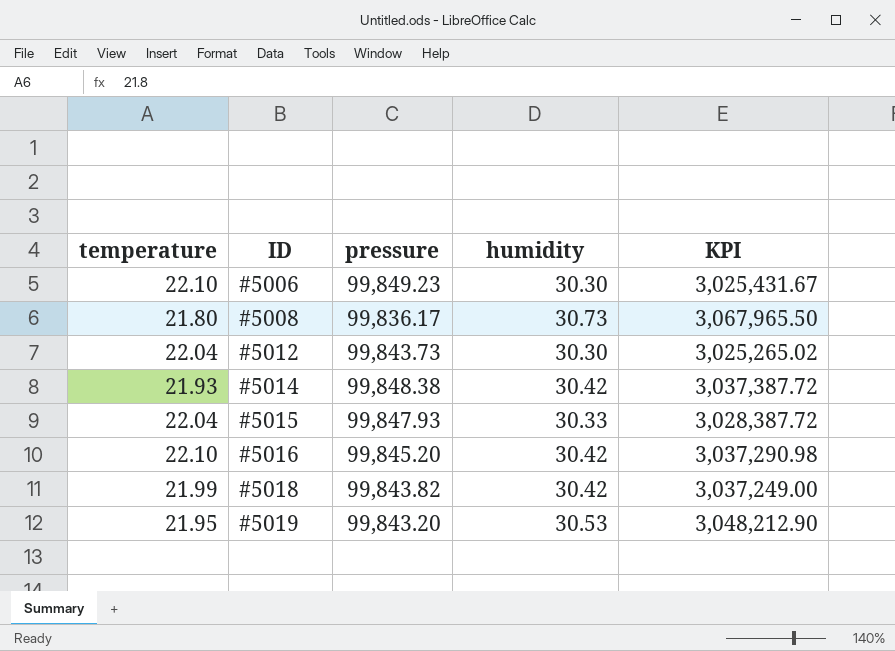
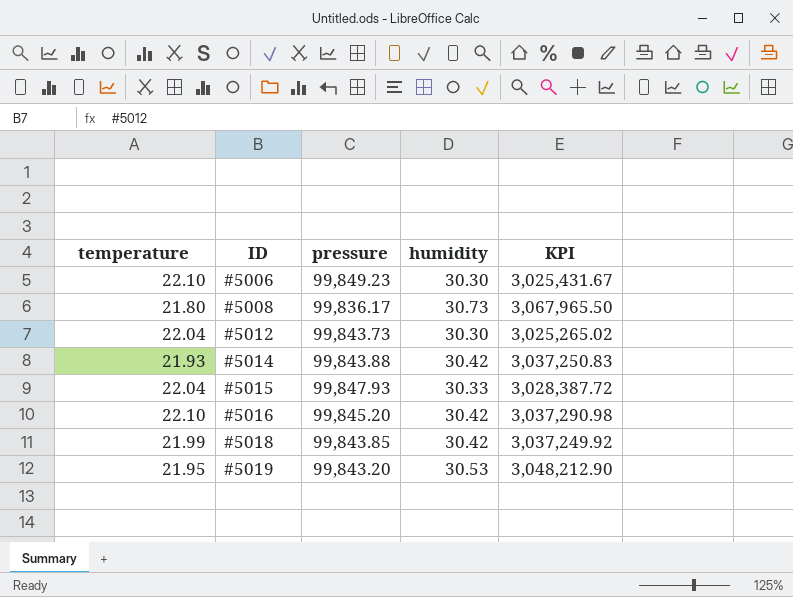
#5014 | pressure: 99,848.38 -> 99,843.88
#5014 | KPI: 3,037,387.72 -> 3,037,250.83
#5018 | pressure: 99,843.82 -> 99,843.85
#5018 | KPI: 3,037,249.00 -> 3,037,249.92

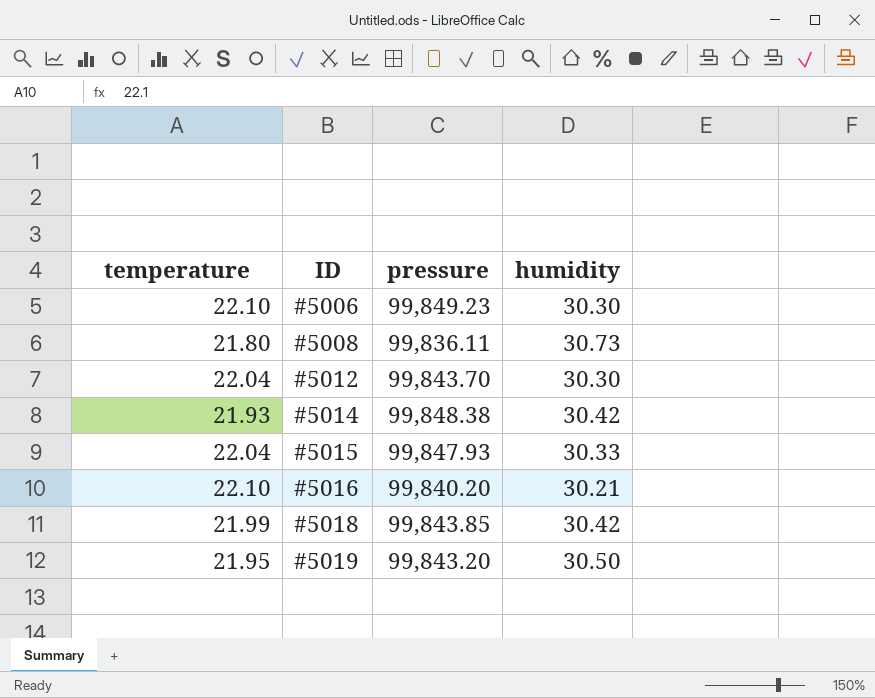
column KPI | formula: [pressure] * [humidity] -> none
#5008 | pressure: 99,836.17 -> 99,836.11
#5012 | pressure: 99,843.73 -> 99,843.70
#5014 | pressure: 99,843.88 -> 99,848.38
#5016 | pressure: 99,845.20 -> 99,840.20
#5016 | humidity: 30.42 -> 30.21
#5019 | humidity: 30.53 -> 30.50

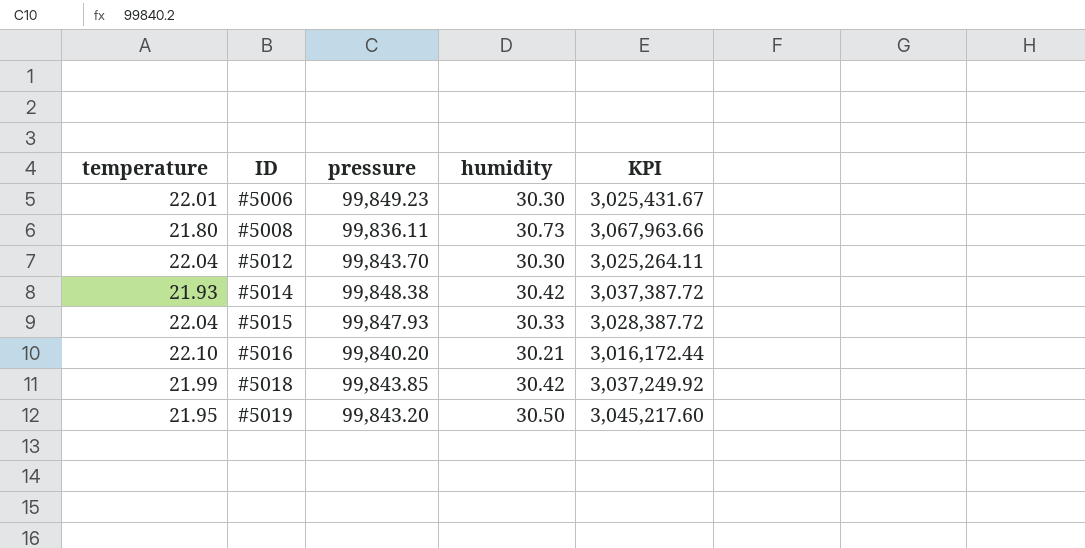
column KPI | formula: none -> [pressure] * [humidity]
#5006 | temperature: 22.10 -> 22.01

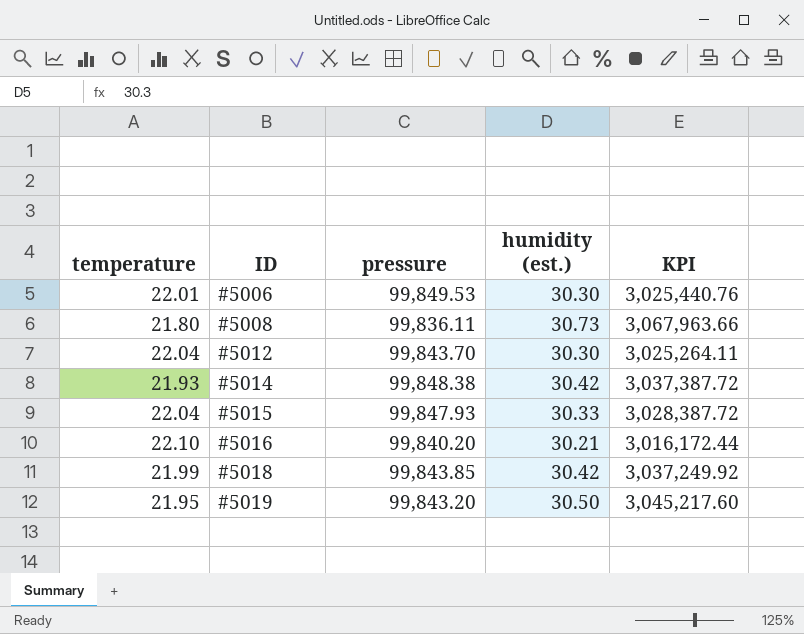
column name: humidity -> humidity (est.)
#5006 | pressure: 99,849.23 -> 99,849.53
#5006 | KPI: 3,025,431.67 -> 3,025,440.76

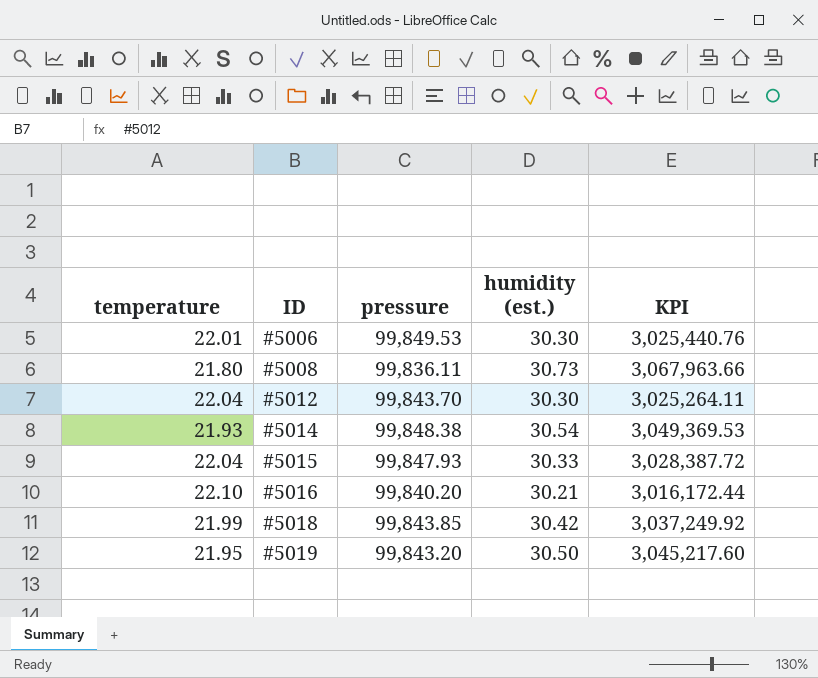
#5014 | humidity (est.): 30.42 -> 30.54
#5014 | KPI: 3,037,387.72 -> 3,049,369.53

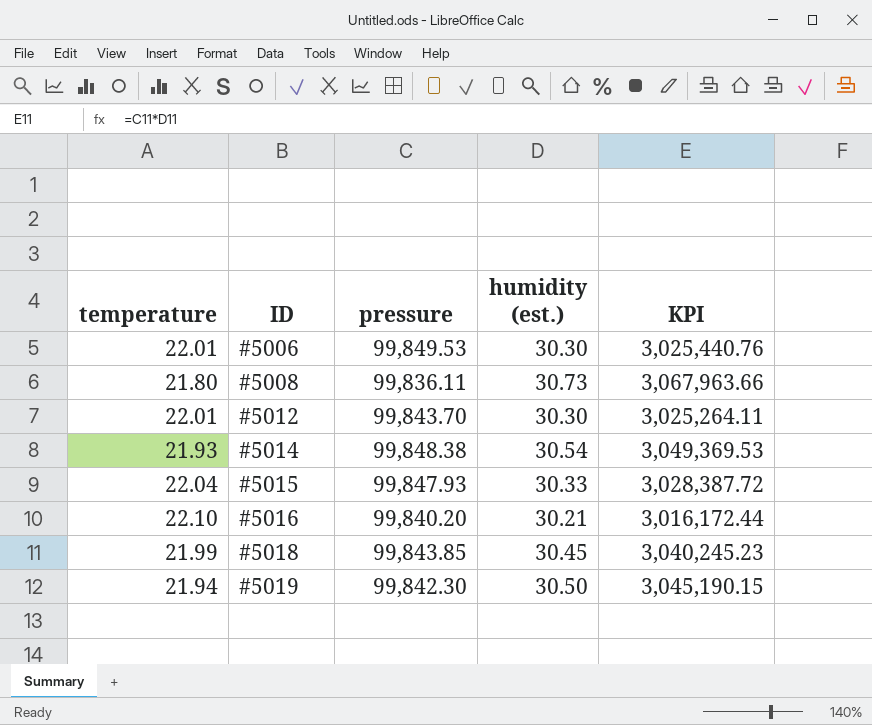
#5012 | temperature: 22.04 -> 22.01
#5018 | humidity (est.): 30.42 -> 30.45
#5018 | KPI: 3,037,249.92 -> 3,040,245.23
#5019 | temperature: 21.95 -> 21.94
#5019 | pressure: 99,843.20 -> 99,842.30
#5019 | KPI: 3,045,217.60 -> 3,045,190.15

